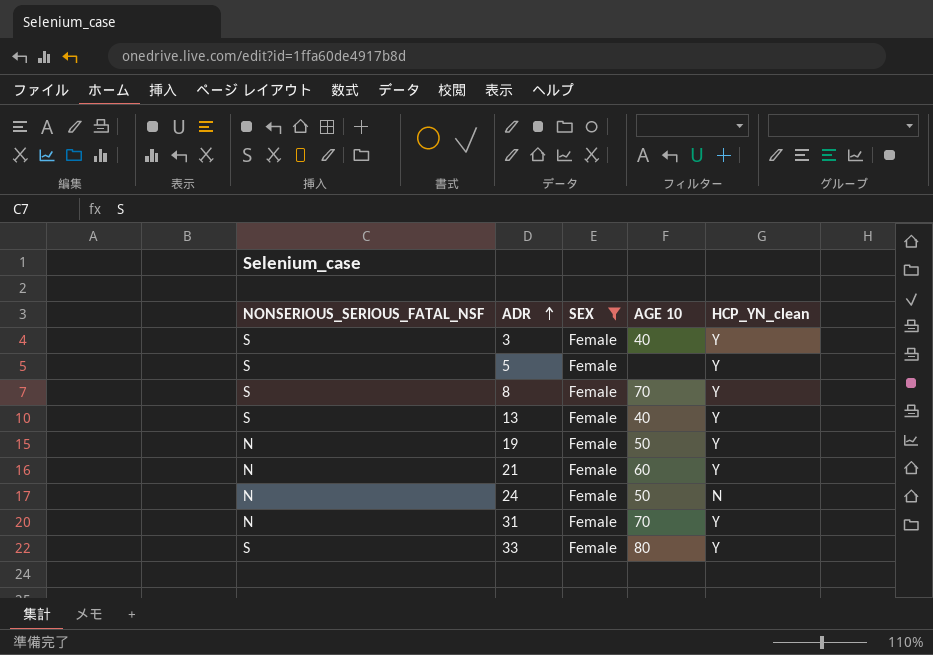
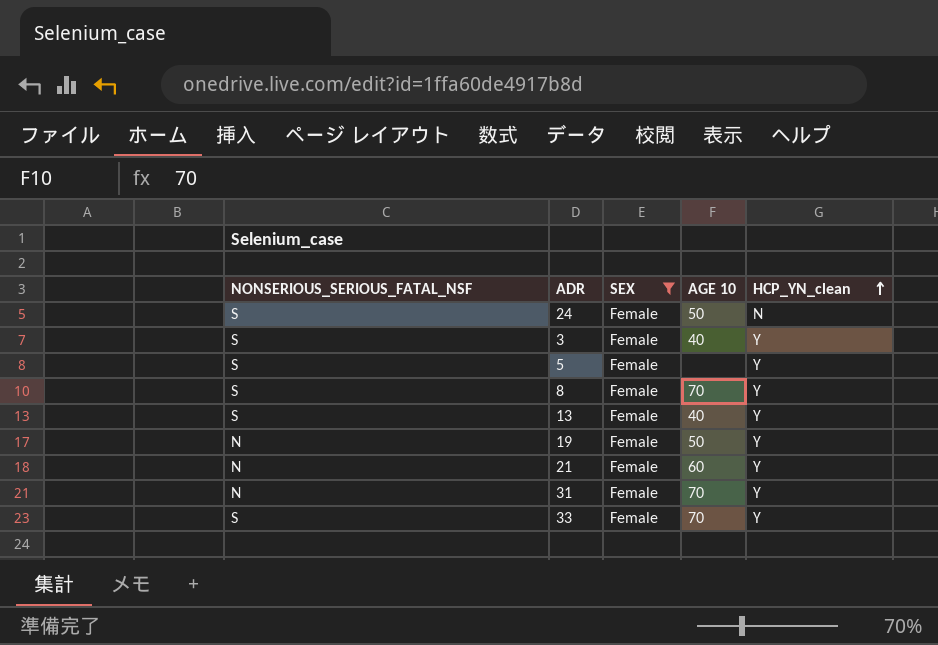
row order: ADR ascending -> HCP_YN_clean ascending
24 | NONSERIOUS_SERIOUS_FATAL_NSF: N -> S
33 | AGE 10: 80 -> 70

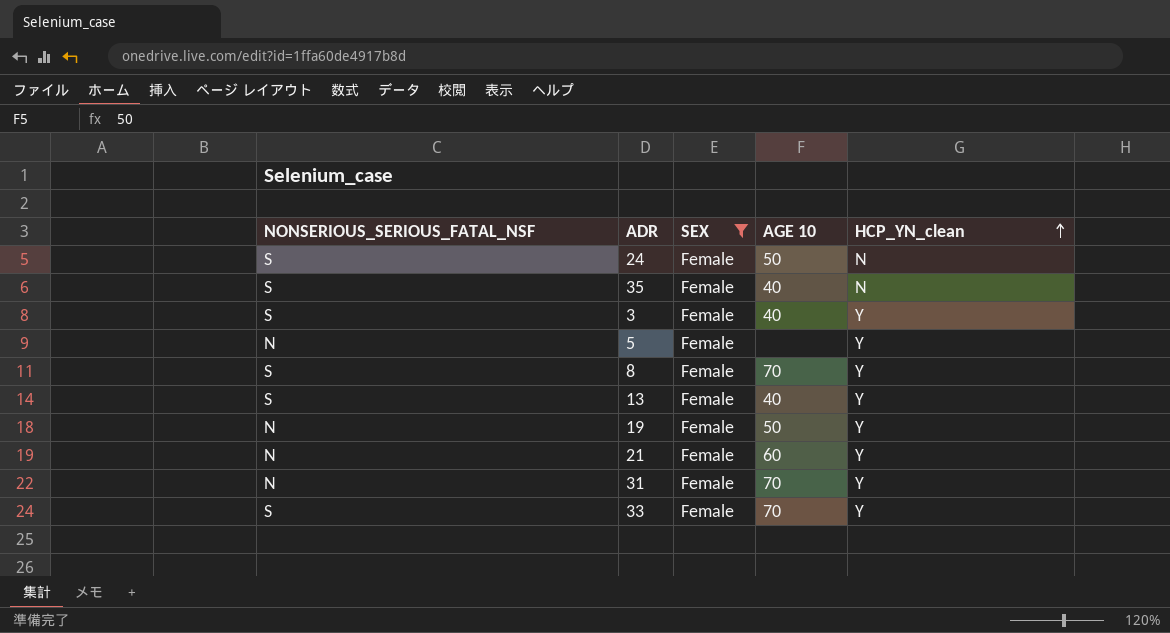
row 35: none -> S | Female | 40 | N
5 | NONSERIOUS_SERIOUS_FATAL_NSF: S -> N

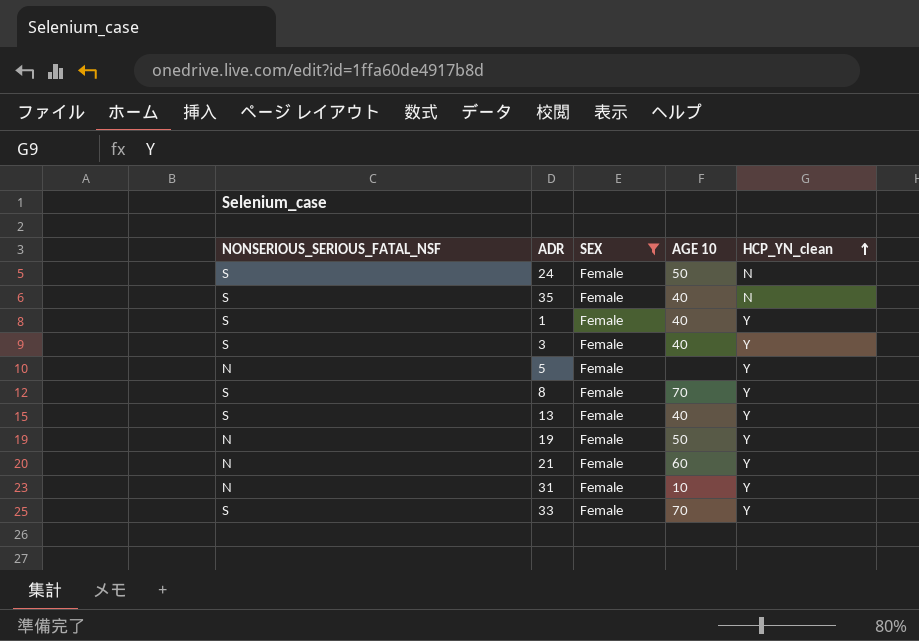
row 1: none -> S | Female | 40 | Y
31 | AGE 10: 70 -> 10

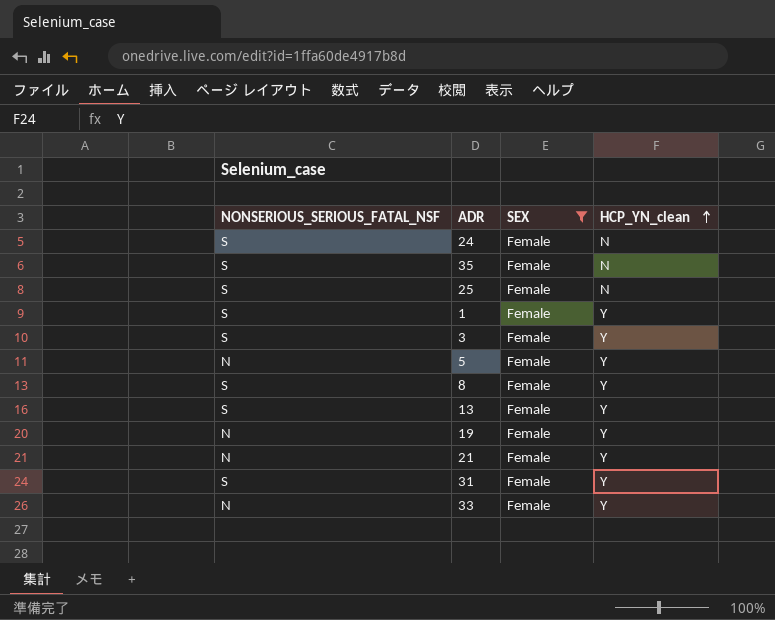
column AGE 10 | position: 4 -> none
row 25: none -> S | Female | N
31 | NONSERIOUS_SERIOUS_FATAL_NSF: N -> S
33 | NONSERIOUS_SERIOUS_FATAL_NSF: S -> N

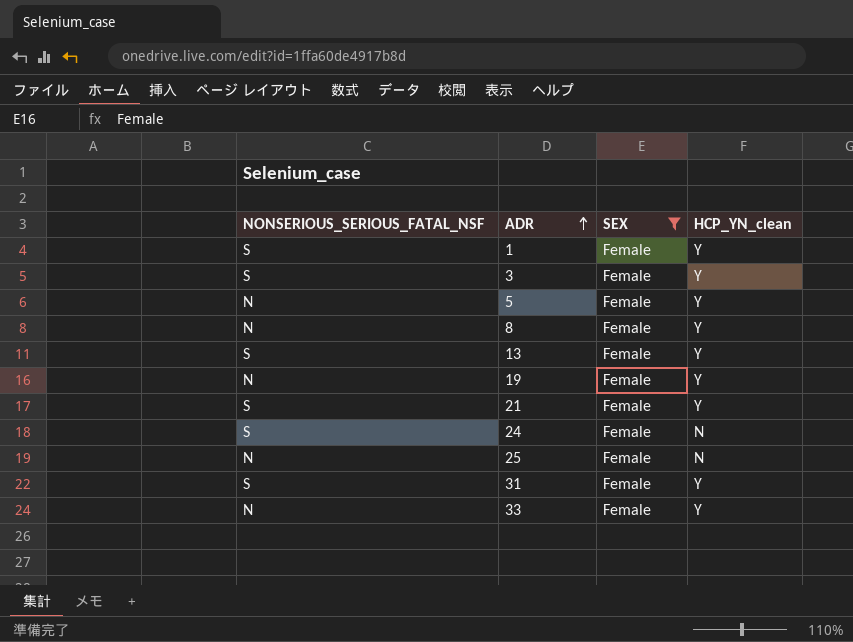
row order: HCP_YN_clean ascending -> ADR ascending
row 35: S | Female | N -> none
8 | NONSERIOUS_SERIOUS_FATAL_NSF: S -> N
21 | NONSERIOUS_SERIOUS_FATAL_NSF: N -> S
25 | NONSERIOUS_SERIOUS_FATAL_NSF: S -> N

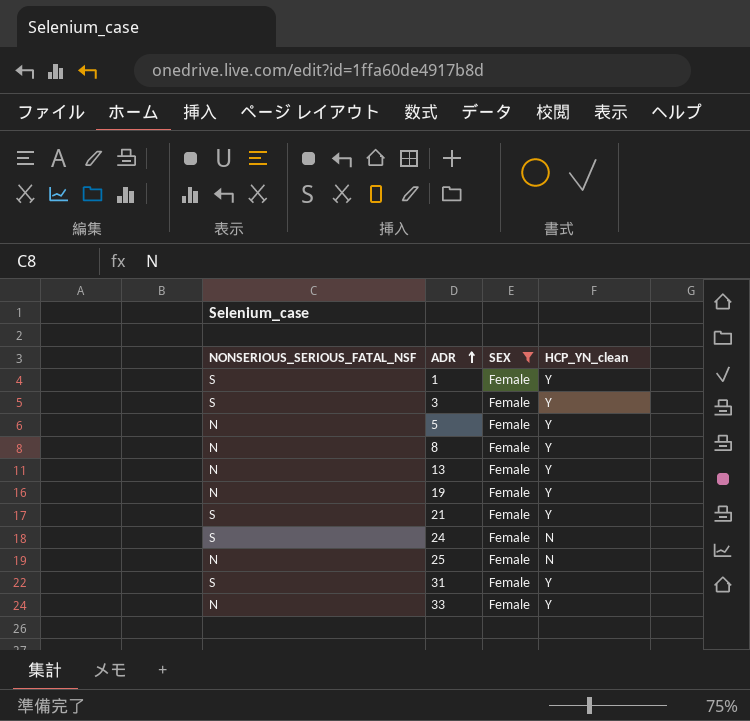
13 | NONSERIOUS_SERIOUS_FATAL_NSF: S -> N

